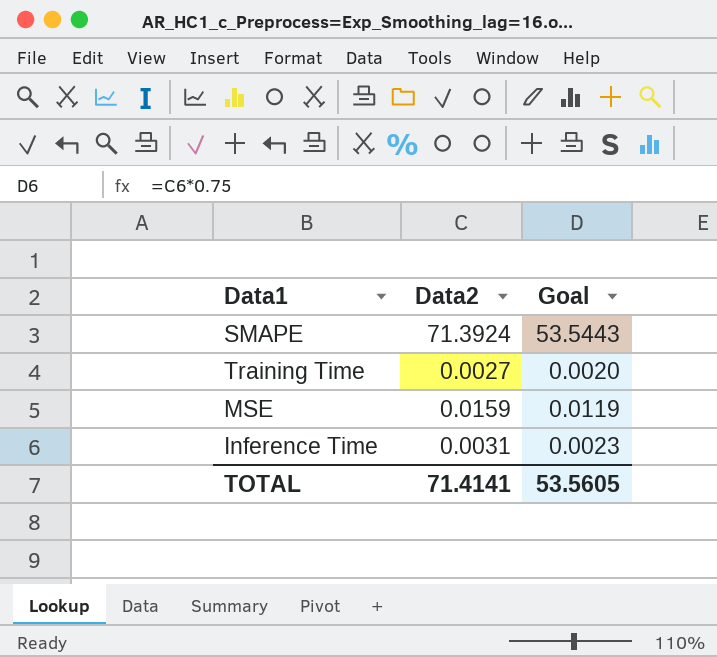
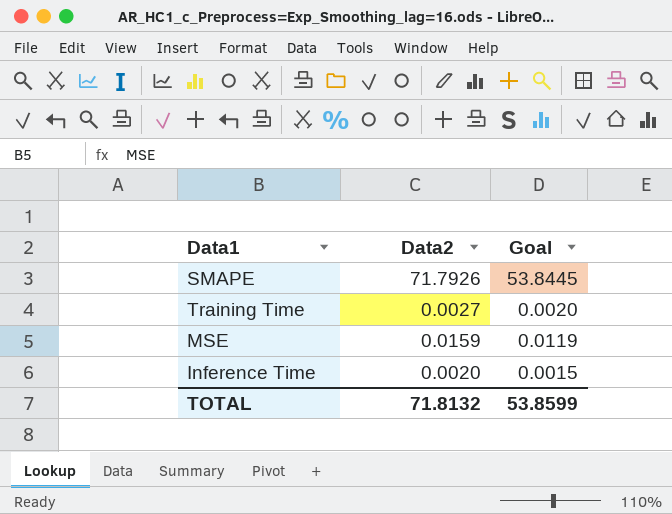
SMAPE | Data2: 71.3924 -> 71.7926
SMAPE | Goal: 53.5443 -> 53.8445
Inference Time | Data2: 0.0031 -> 0.0020
Inference Time | Goal: 0.0023 -> 0.0015
TOTAL | Data2: 71.4141 -> 71.8132
TOTAL | Goal: 53.5605 -> 53.8599

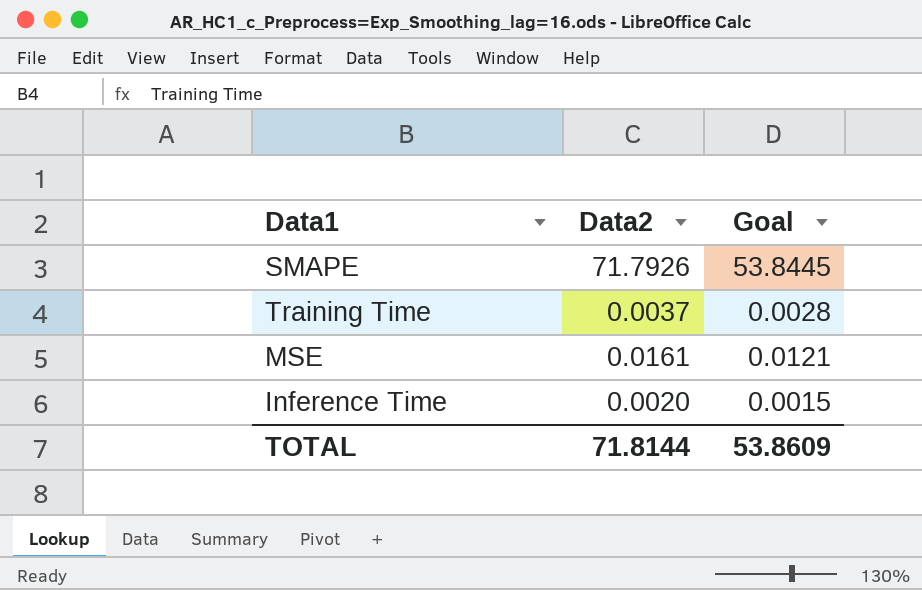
Training Time | Data2: 0.0027 -> 0.0037
Training Time | Goal: 0.0020 -> 0.0028
MSE | Data2: 0.0159 -> 0.0161
MSE | Goal: 0.0119 -> 0.0121
TOTAL | Data2: 71.8132 -> 71.8144
TOTAL | Goal: 53.8599 -> 53.8609

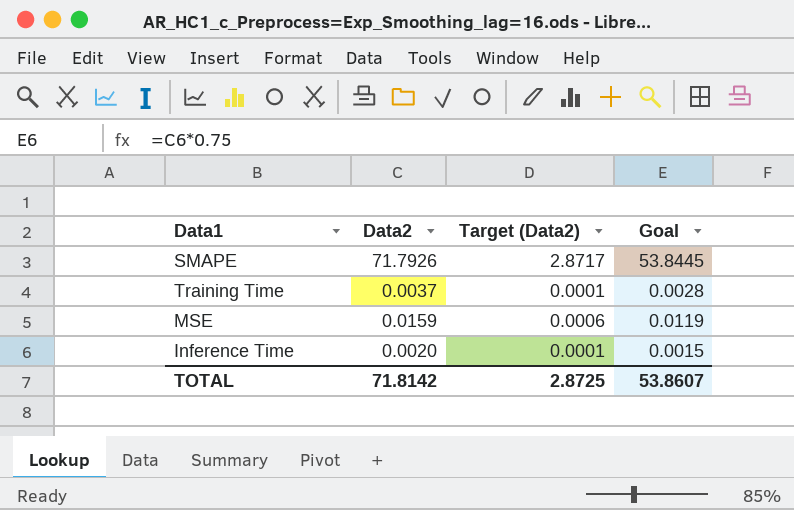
column Target (Data2) | formula: none -> [Data2] * 0.04
MSE | Data2: 0.0161 -> 0.0159
MSE | Goal: 0.0121 -> 0.0119
TOTAL | Data2: 71.8144 -> 71.8142
TOTAL | Goal: 53.8609 -> 53.8607

